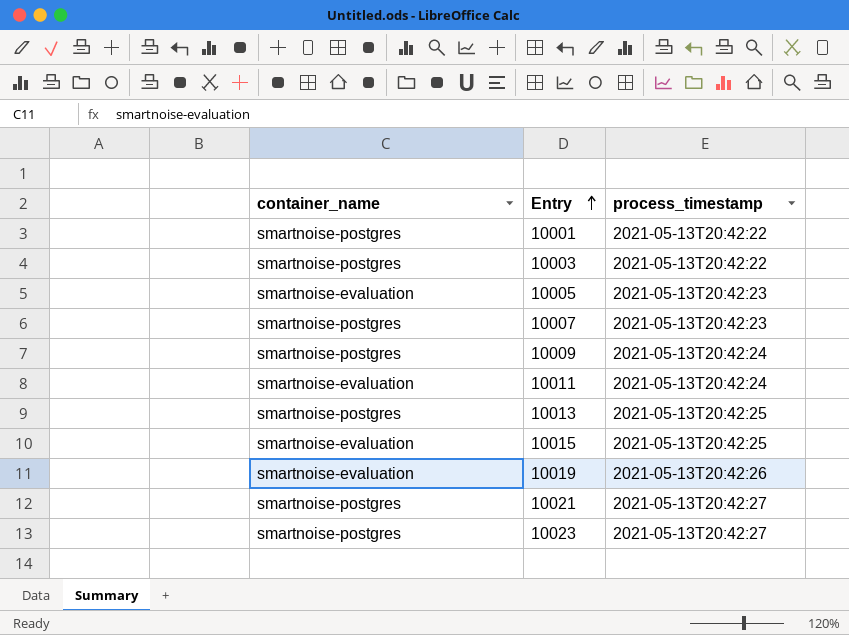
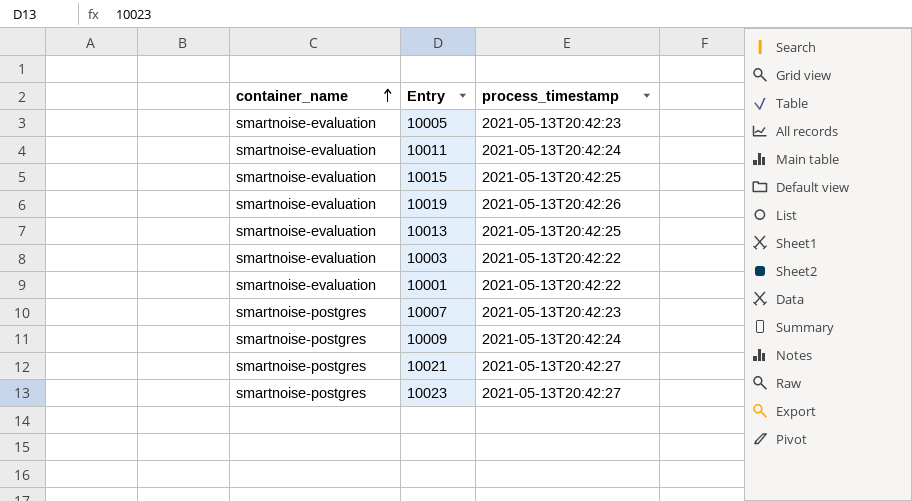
row order: Entry ascending -> container_name ascending
10013 | container_name: smartnoise-postgres -> smartnoise-evaluation
10003 | container_name: smartnoise-postgres -> smartnoise-evaluation
10001 | container_name: smartnoise-postgres -> smartnoise-evaluation

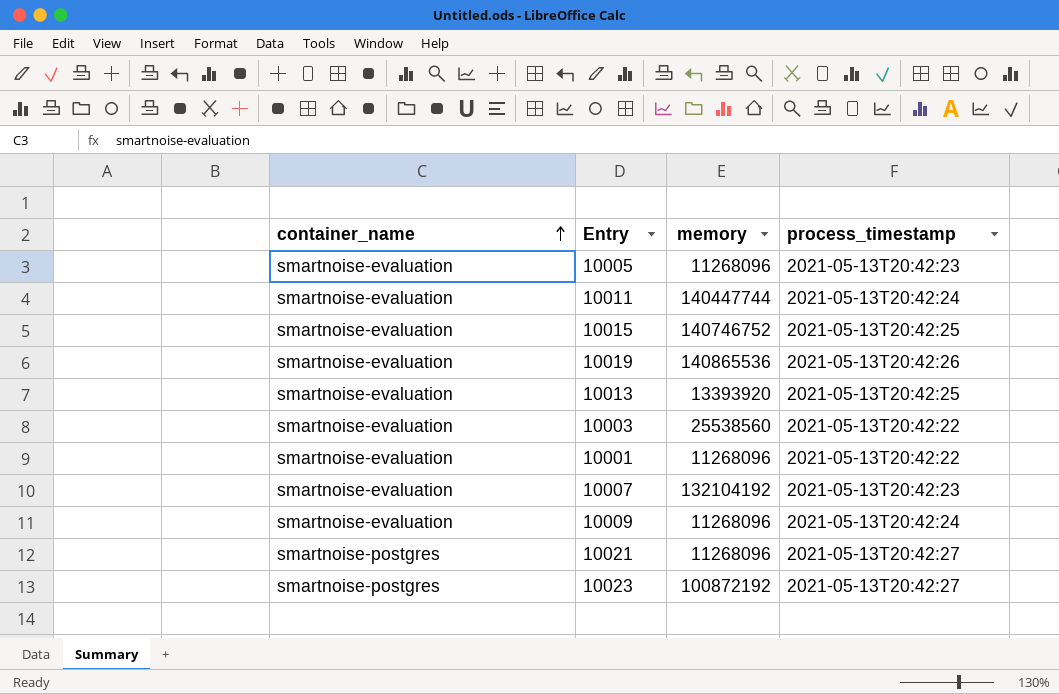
column memory | position: none -> 3
10007 | container_name: smartnoise-postgres -> smartnoise-evaluation
10009 | container_name: smartnoise-postgres -> smartnoise-evaluation

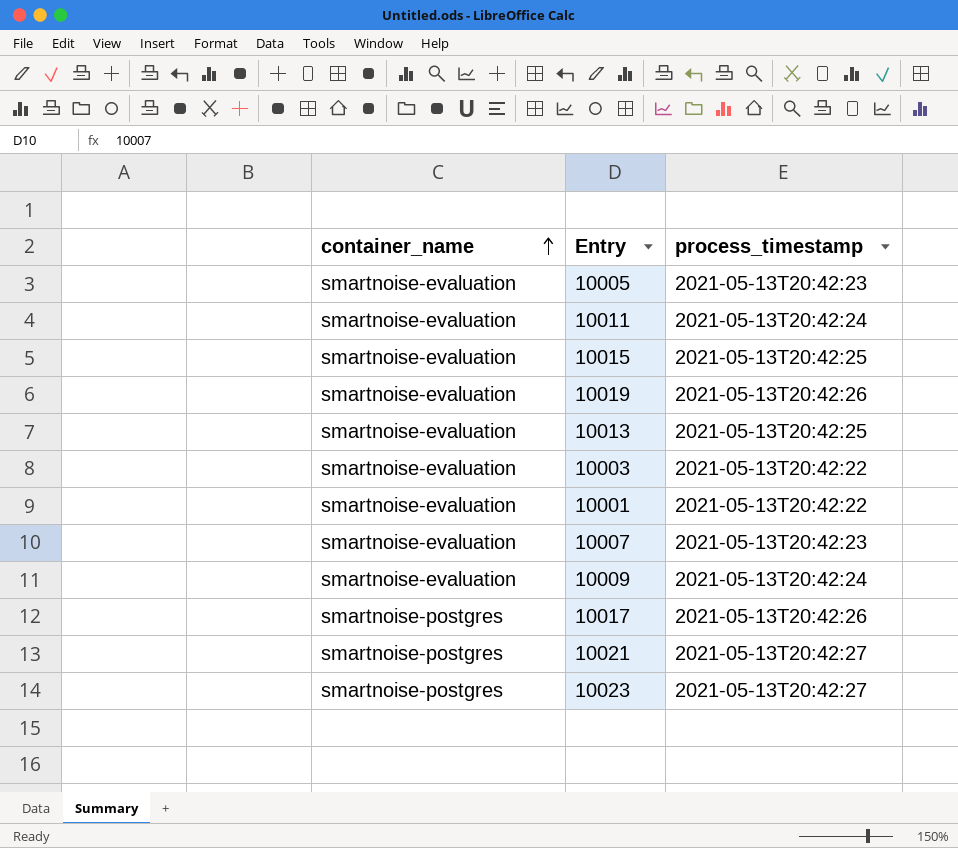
column memory | position: 3 -> none
row 10017: none -> smartnoise-postgres | 2021-05-13T20:42:26

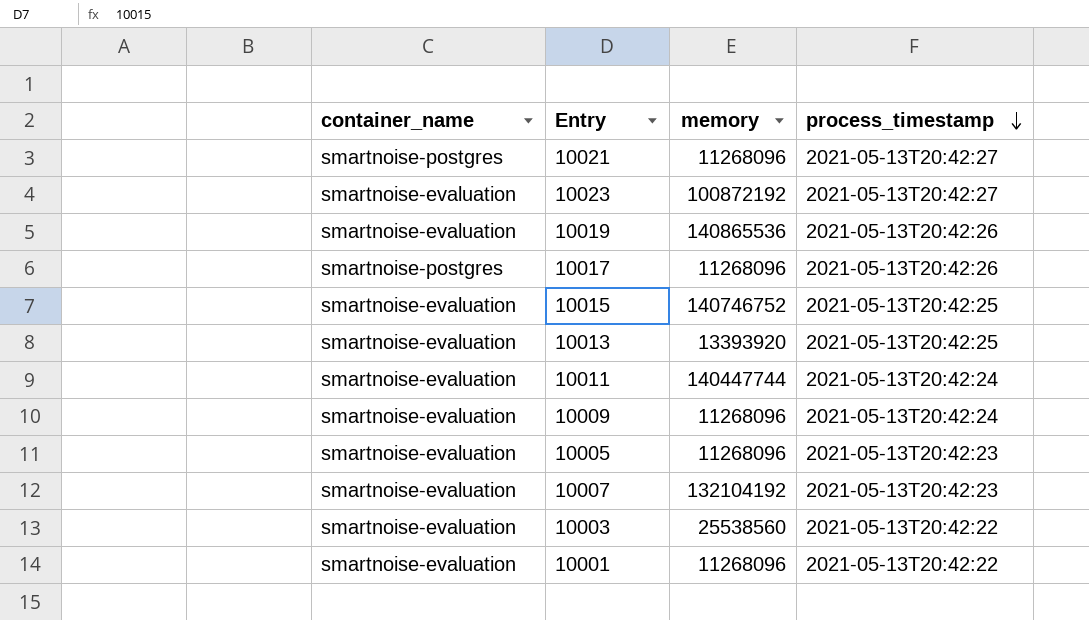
row order: container_name ascending -> process_timestamp descending
column memory | position: none -> 3
10023 | container_name: smartnoise-postgres -> smartnoise-evaluation

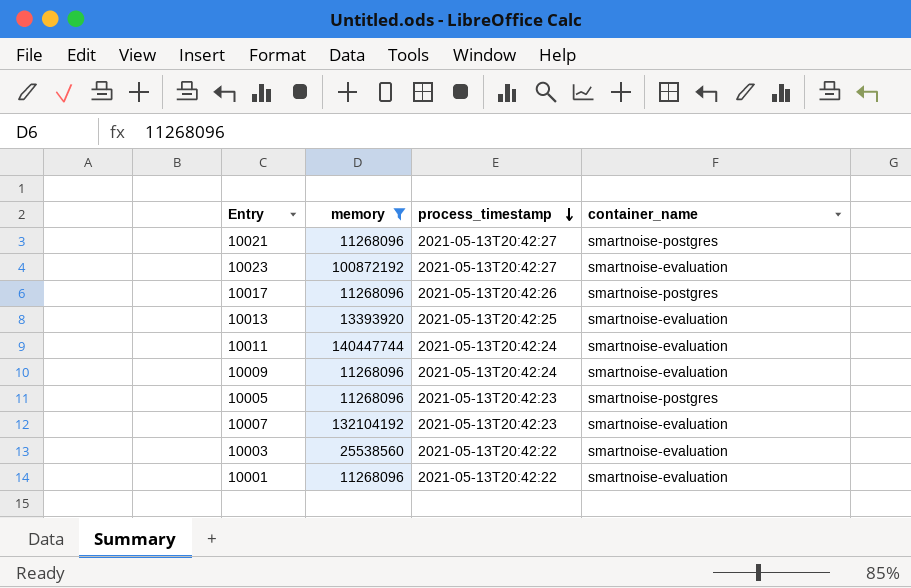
filter: none -> memory <= 140447744
column container_name | position: 1 -> 4
10005 | container_name: smartnoise-evaluation -> smartnoise-postgres

